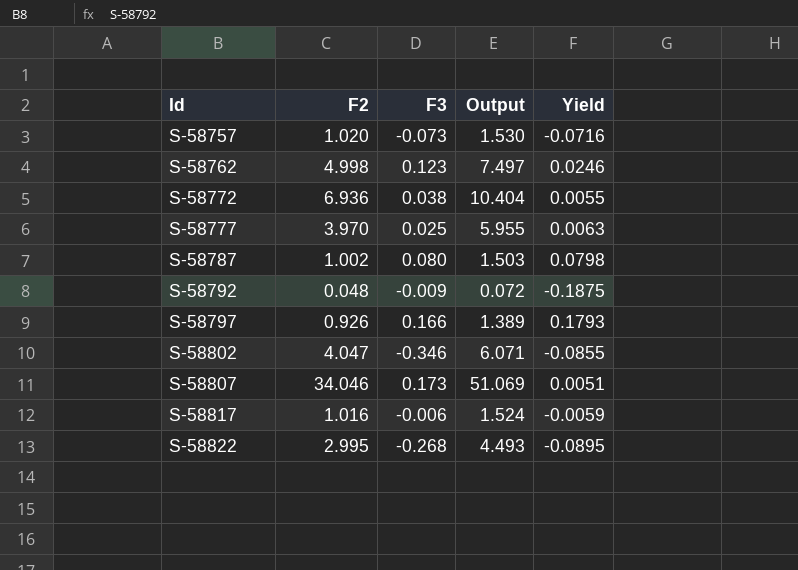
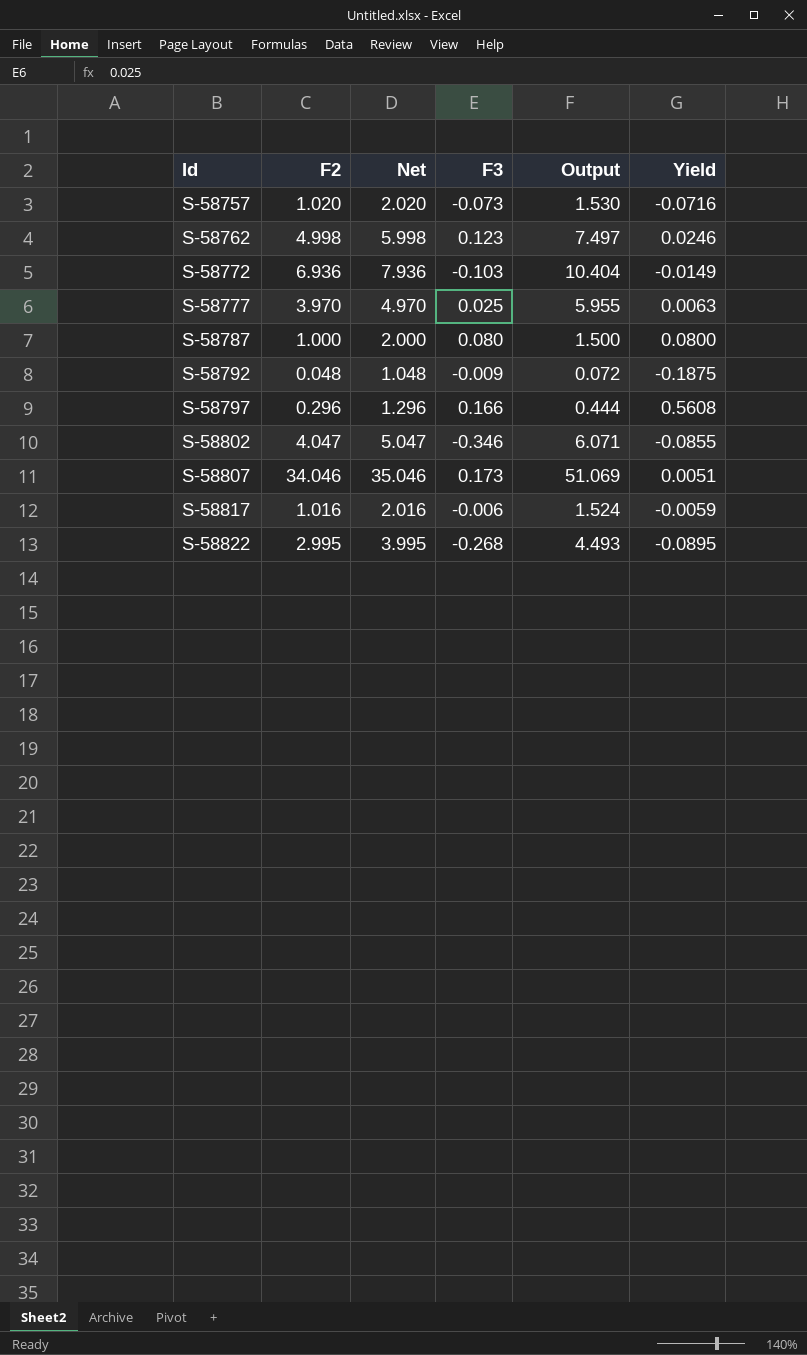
column Net | formula: none -> [F2] + 1
S-58772 | F3: 0.038 -> -0.103
S-58772 | Yield: 0.0055 -> -0.0149
S-58787 | F2: 1.002 -> 1.000
S-58787 | Output: 1.503 -> 1.500
S-58787 | Yield: 0.0798 -> 0.0800
S-58797 | F2: 0.926 -> 0.296
S-58797 | Output: 1.389 -> 0.444
S-58797 | Yield: 0.1793 -> 0.5608

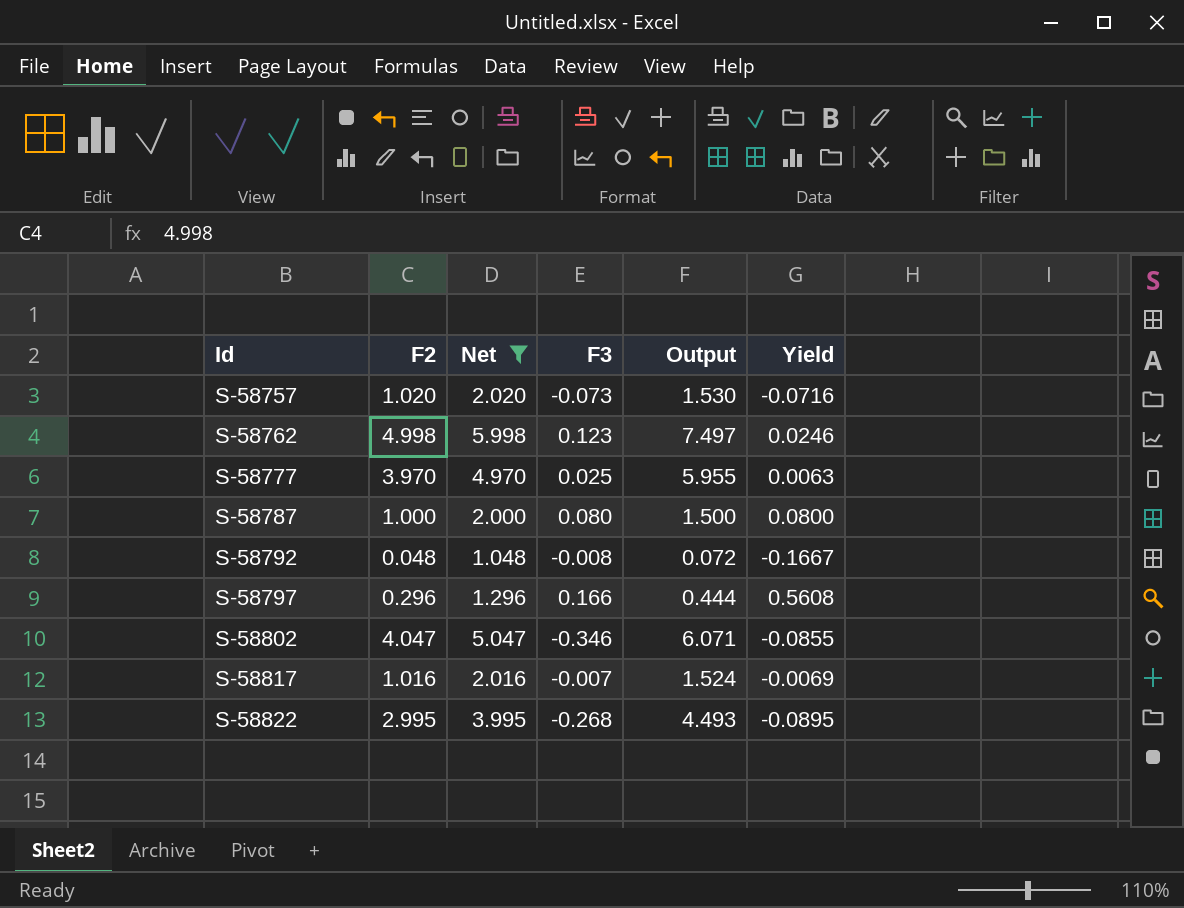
filter: none -> Net <= 5.998
S-58792 | F3: -0.009 -> -0.008
S-58792 | Yield: -0.1875 -> -0.1667
S-58817 | F3: -0.006 -> -0.007
S-58817 | Yield: -0.0059 -> -0.0069

